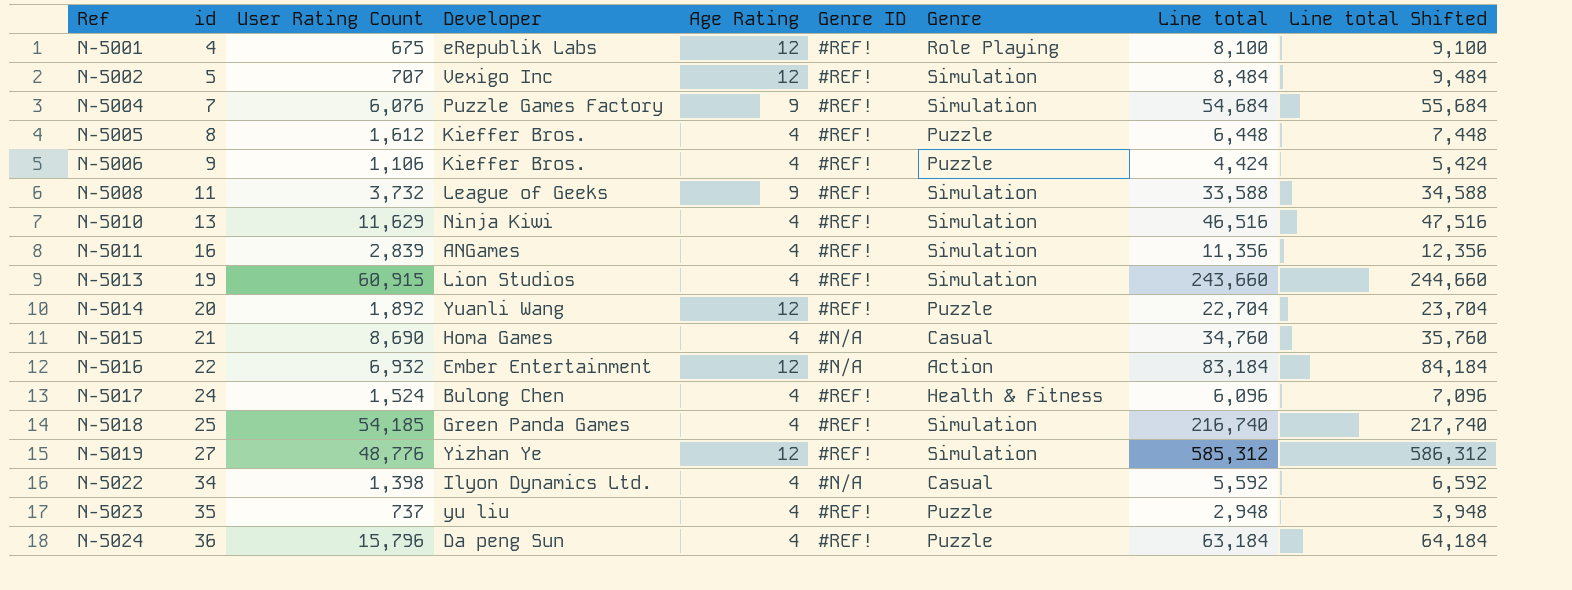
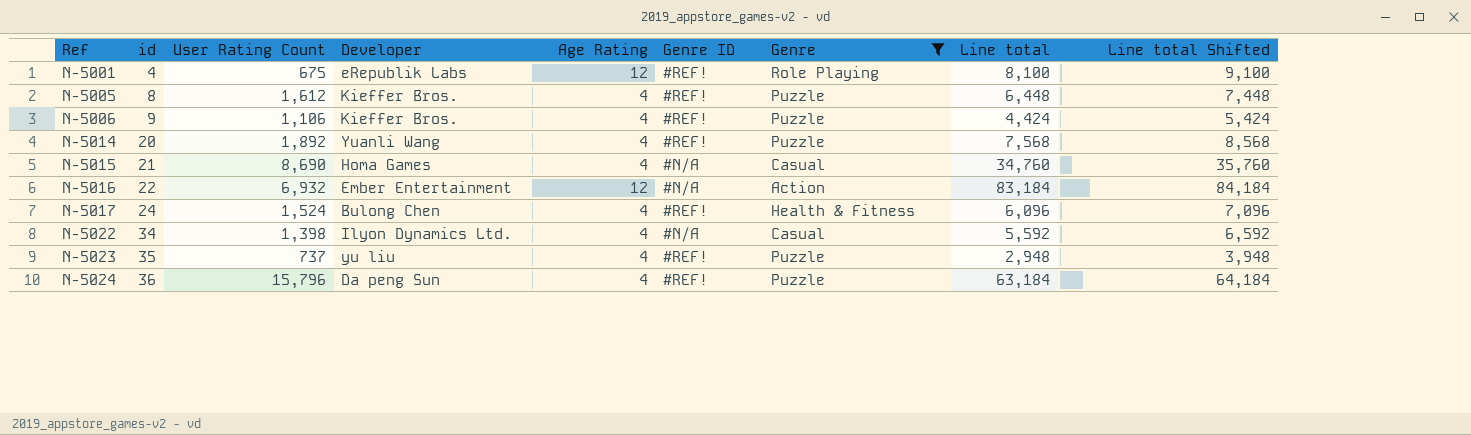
filter: none -> Genre != Simulation
N-5014 | Age Rating: 12 -> 4
N-5014 | Line total: 22,704 -> 7,568
N-5014 | Line total Shifted: 23,704 -> 8,568

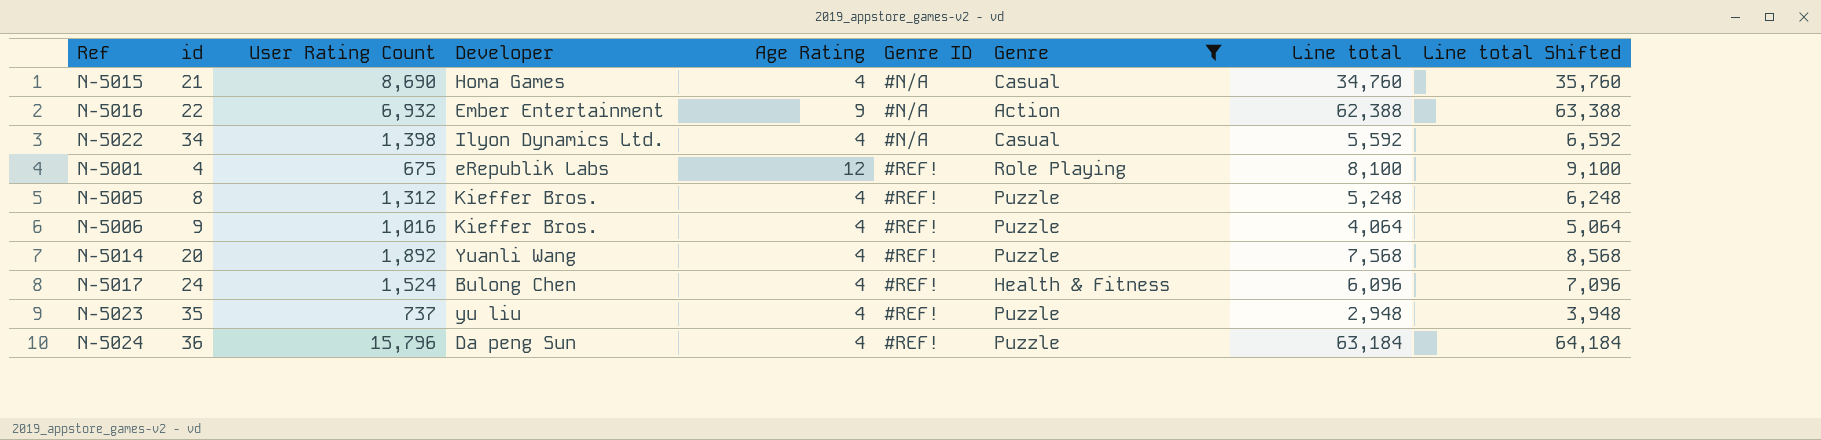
row order: Ref ascending -> Genre ID ascending
N-5016 | Age Rating: 12 -> 9
N-5016 | Line total: 83,184 -> 62,388
N-5016 | Line total Shifted: 84,184 -> 63,388
N-5005 | User Rating Count: 1,612 -> 1,312
N-5005 | Line total: 6,448 -> 5,248
N-5005 | Line total Shifted: 7,448 -> 6,248
N-5006 | User Rating Count: 1,106 -> 1,016
N-5006 | Line total: 4,424 -> 4,064
N-5006 | Line total Shifted: 5,424 -> 5,064

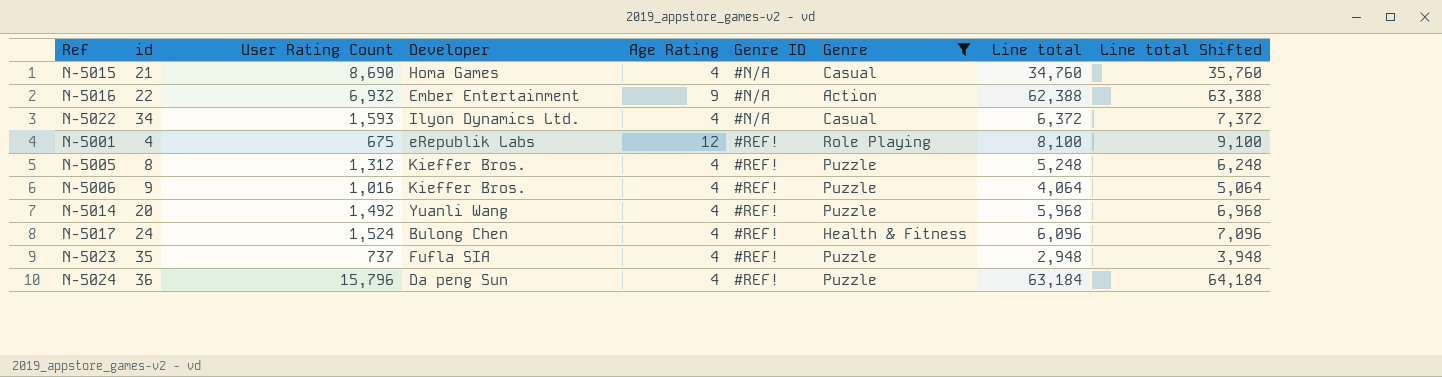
N-5022 | User Rating Count: 1,398 -> 1,593
N-5022 | Line total: 5,592 -> 6,372
N-5022 | Line total Shifted: 6,592 -> 7,372
N-5014 | User Rating Count: 1,892 -> 1,492
N-5014 | Line total: 7,568 -> 5,968
N-5014 | Line total Shifted: 8,568 -> 6,968
N-5023 | Developer: yu liu -> Fufla SIA

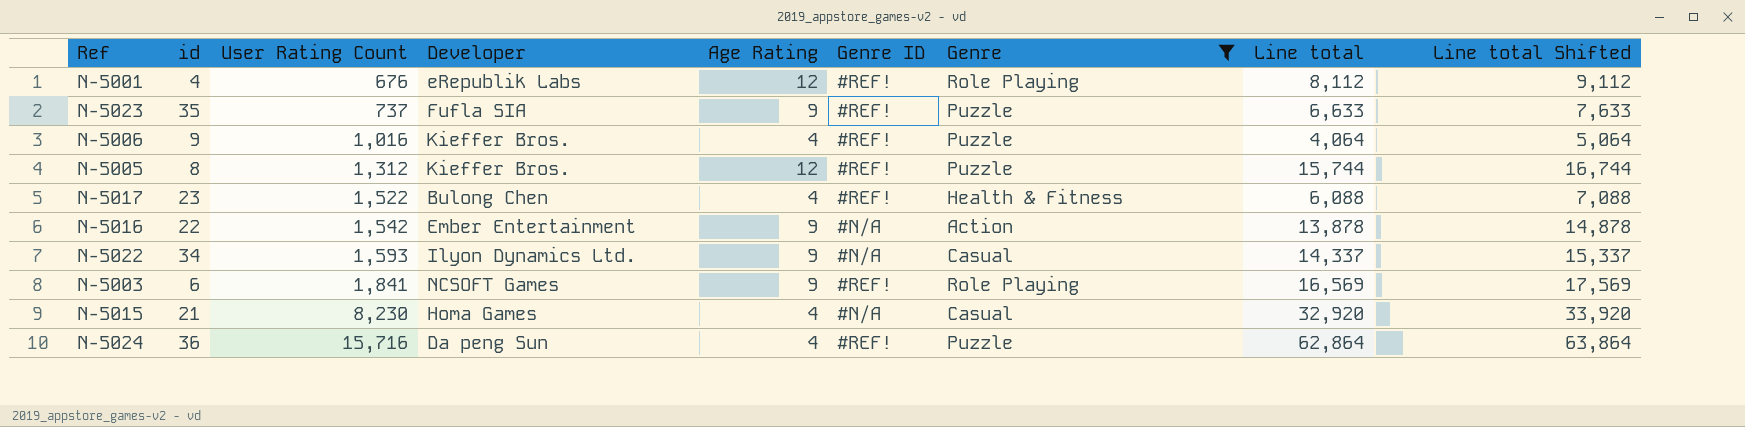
row order: Genre ID ascending -> User Rating Count ascending
row N-5014: 20 | 1,492 | Yuanli Wang | 4 | #REF! | Puzzle | 5,968 | 6,968 -> none
N-5001 | User Rating Count: 675 -> 676
N-5001 | Line total: 8,100 -> 8,112
N-5001 | Line total Shifted: 9,100 -> 9,112
N-5023 | Age Rating: 4 -> 9
N-5023 | Line total: 2,948 -> 6,633
N-5023 | Line total Shifted: 3,948 -> 7,633
N-5005 | Age Rating: 4 -> 12
N-5005 | Line total: 5,248 -> 15,744
N-5005 | Line total Shifted: 6,248 -> 16,744
N-5017 | id: 24 -> 23
N-5017 | User Rating Count: 1,524 -> 1,522
N-5017 | Line total: 6,096 -> 6,088
N-5017 | Line total Shifted: 7,096 -> 7,088
N-5016 | User Rating Count: 6,932 -> 1,542
N-5016 | Line total: 62,388 -> 13,878
N-5016 | Line total Shifted: 63,388 -> 14,878
N-5022 | Age Rating: 4 -> 9
N-5022 | Line total: 6,372 -> 14,337
N-5022 | Line total Shifted: 7,372 -> 15,337
row N-5003: none -> 6 | 1,841 | NCSOFT Games | 9 | #REF! | Role Playing | 16,569 | 17,569
N-5015 | User Rating Count: 8,690 -> 8,230
N-5015 | Line total: 34,760 -> 32,920
N-5015 | Line total Shifted: 35,760 -> 33,920
N-5024 | User Rating Count: 15,796 -> 15,716
N-5024 | Line total: 63,184 -> 62,864
N-5024 | Line total Shifted: 64,184 -> 63,864

